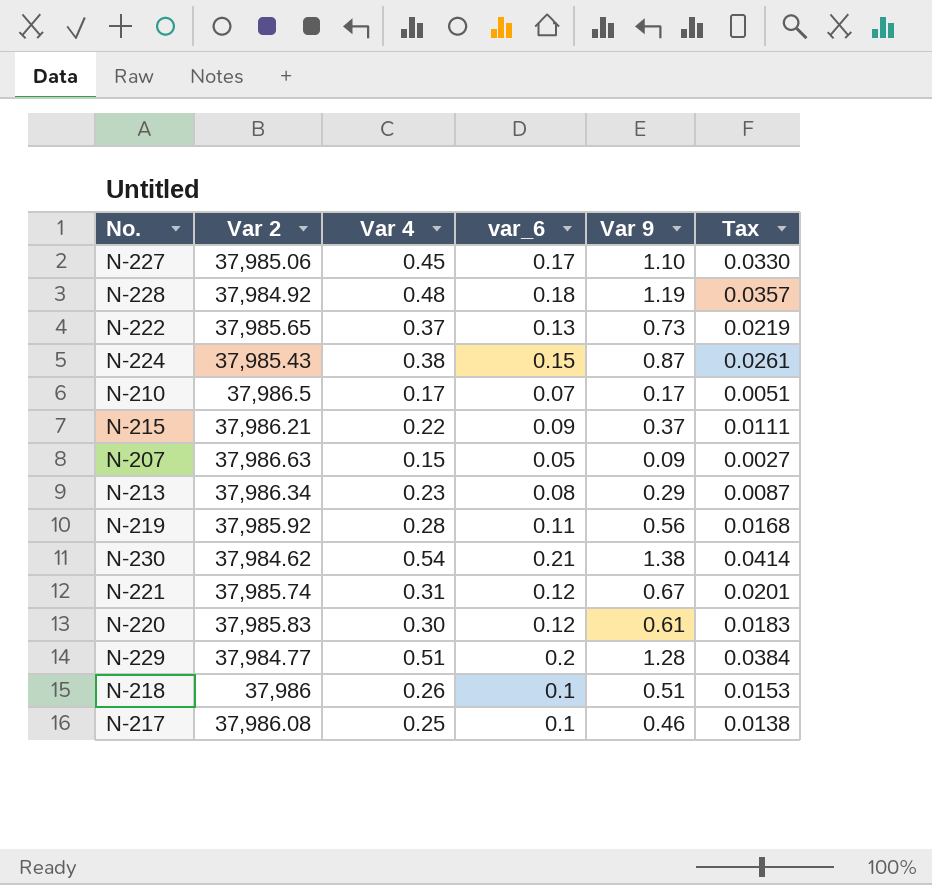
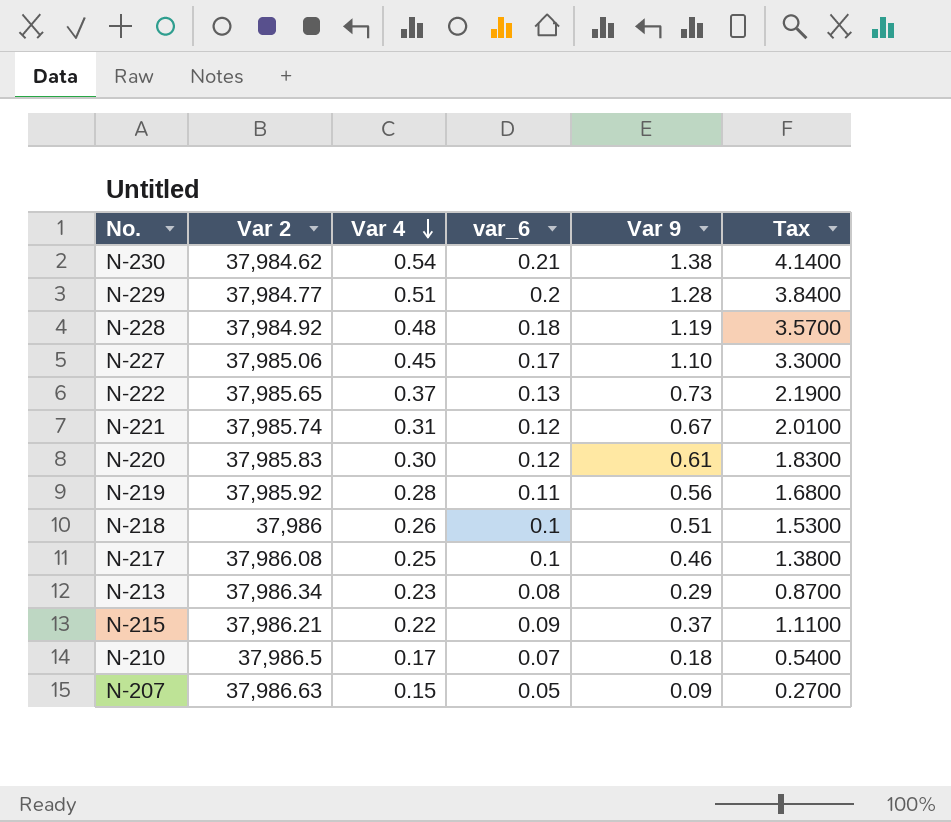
row order: none -> Var 4 descending
column Tax | formula: [Var 9] * 0.03 -> [Var 9] * 3
row N-224: 37,985.43 | 0.38 | 0.15 | 0.87 | 0.0261 -> none
N-210 | Var 9: 0.17 -> 0.18

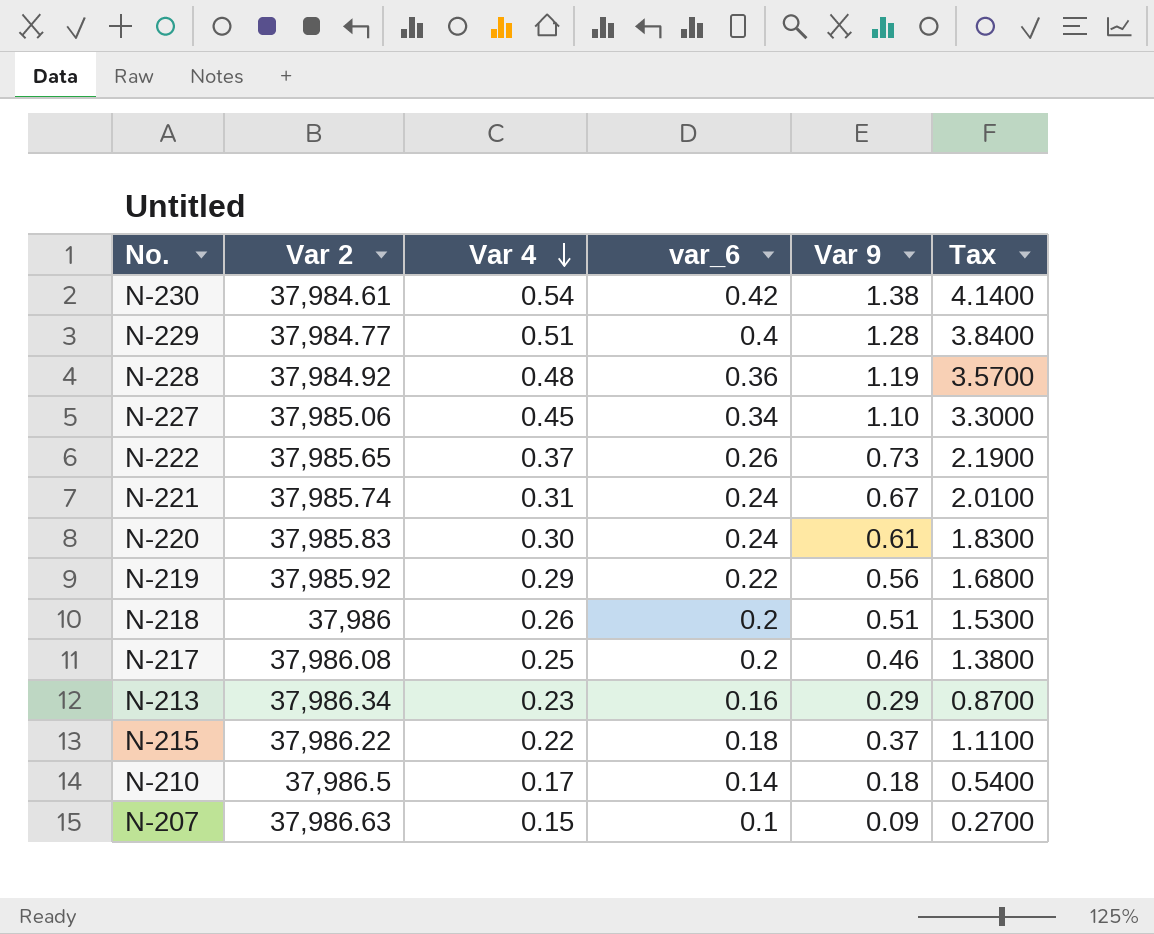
N-230 | Var 2: 37,984.62 -> 37,984.61
N-230 | var_6: 0.21 -> 0.42
N-229 | var_6: 0.2 -> 0.4
N-228 | var_6: 0.18 -> 0.36
N-227 | var_6: 0.17 -> 0.34
N-222 | var_6: 0.13 -> 0.26
N-221 | var_6: 0.12 -> 0.24
N-220 | var_6: 0.12 -> 0.24
N-219 | Var 4: 0.28 -> 0.29
N-219 | var_6: 0.11 -> 0.22
N-218 | var_6: 0.1 -> 0.2
N-217 | var_6: 0.1 -> 0.2
N-213 | var_6: 0.08 -> 0.16
N-215 | Var 2: 37,986.21 -> 37,986.22
N-215 | var_6: 0.09 -> 0.18
N-210 | var_6: 0.07 -> 0.14
N-207 | var_6: 0.05 -> 0.1

